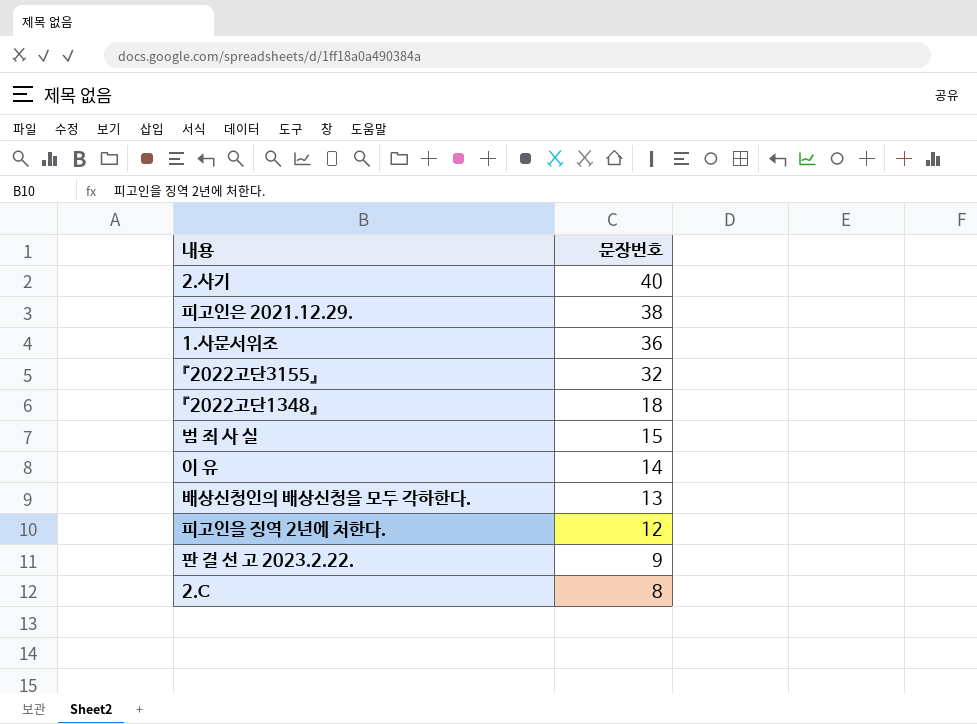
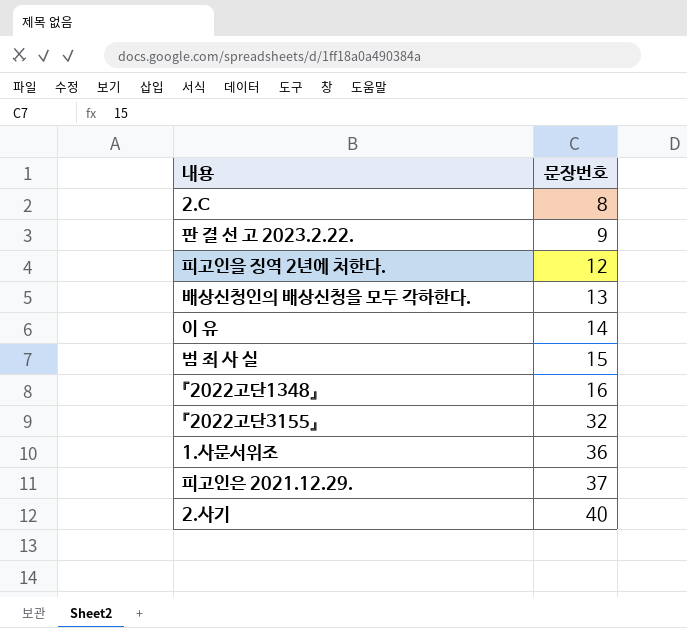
row order: 문장번호 descending -> 문장번호 ascending
『2022고단1348』 | 문장번호: 18 -> 16
피고인은 2021.12.29. | 문장번호: 38 -> 37

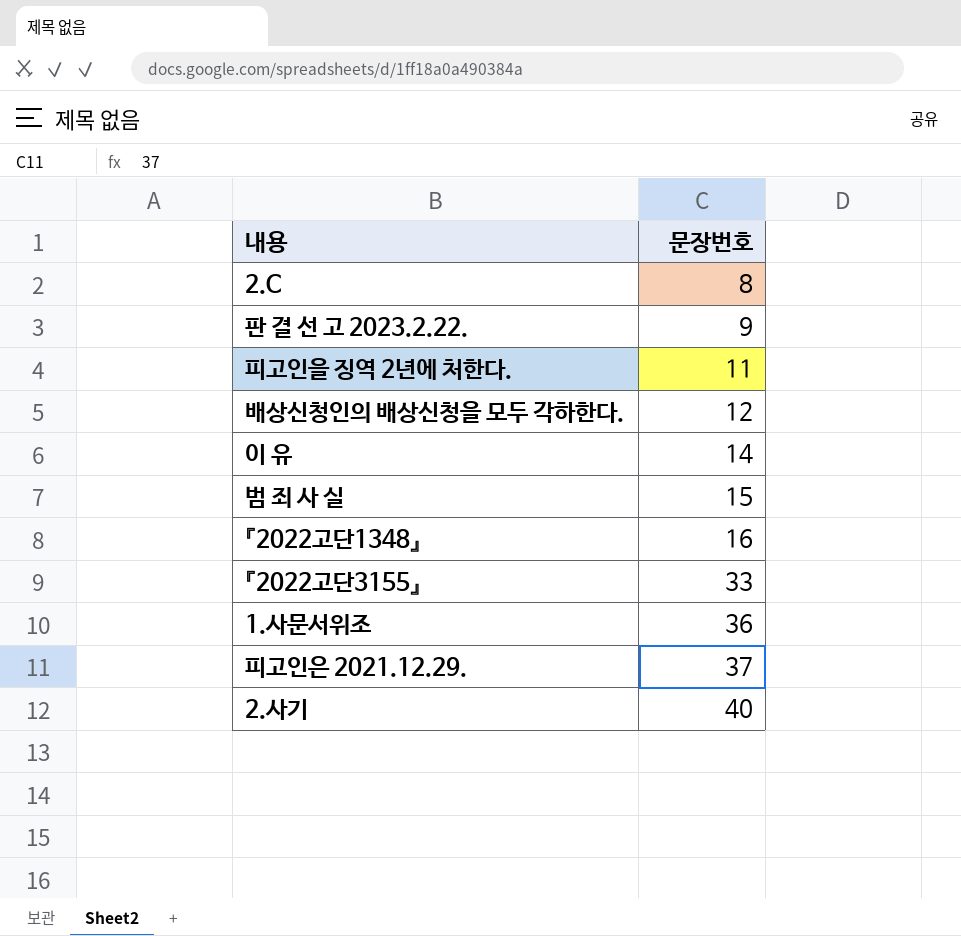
피고인을 징역 2년에 처한다. | 문장번호: 12 -> 11
배상신청인의 배상신청을 모두 각하한다. | 문장번호: 13 -> 12
『2022고단3155』 | 문장번호: 32 -> 33

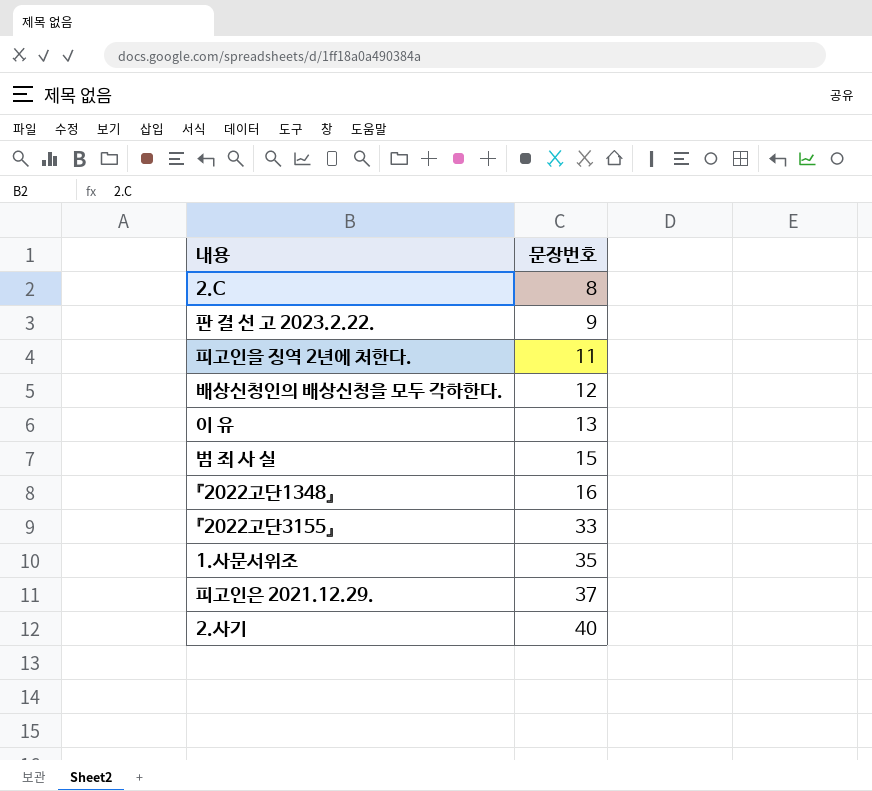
이 유 | 문장번호: 14 -> 13
1.사문서위조 | 문장번호: 36 -> 35

